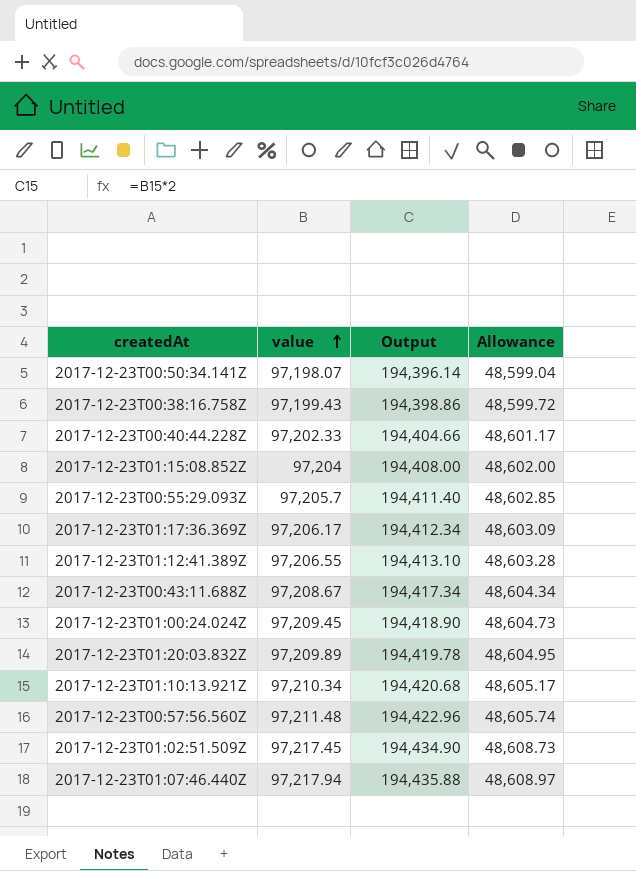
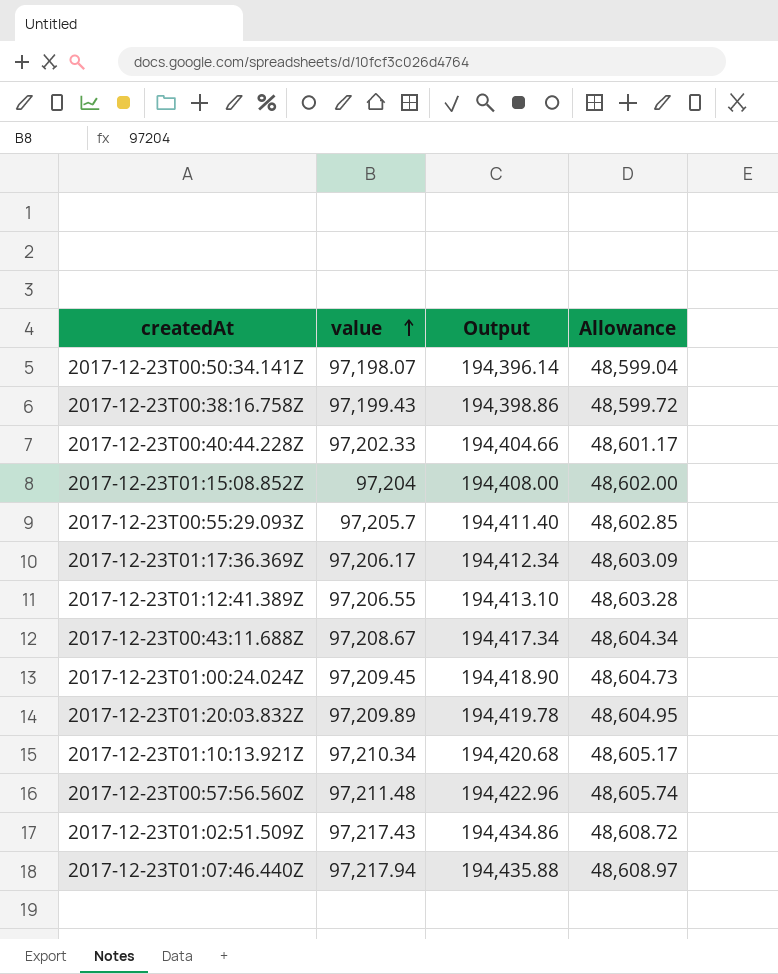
2017-12-23T01:02:51.509Z | value: 97,217.45 -> 97,217.43
2017-12-23T01:02:51.509Z | Output: 194,434.90 -> 194,434.86
2017-12-23T01:02:51.509Z | Allowance: 48,608.73 -> 48,608.72

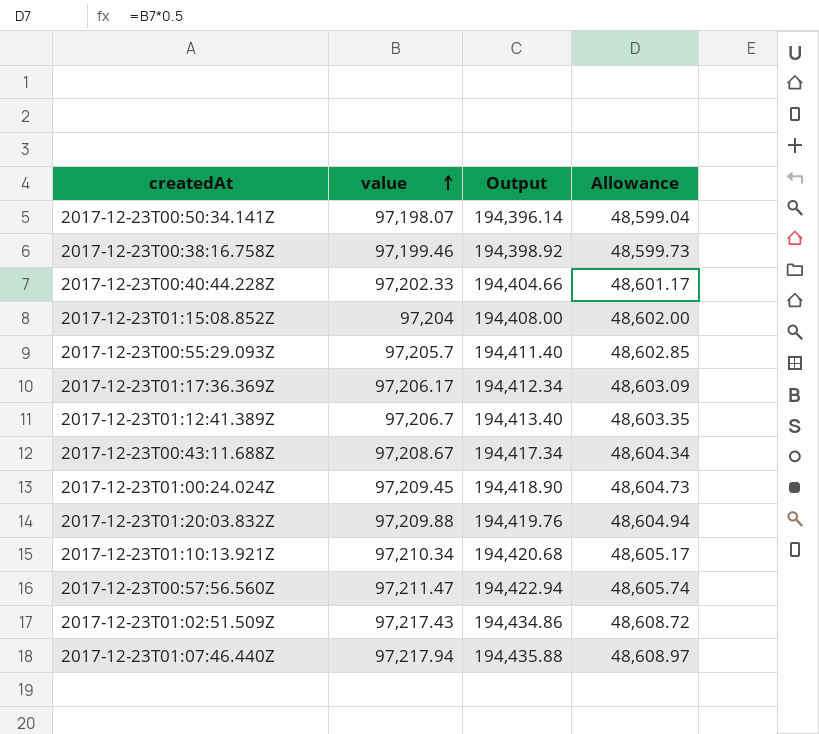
2017-12-23T00:38:16.758Z | value: 97,199.43 -> 97,199.46
2017-12-23T00:38:16.758Z | Output: 194,398.86 -> 194,398.92
2017-12-23T00:38:16.758Z | Allowance: 48,599.72 -> 48,599.73
2017-12-23T01:12:41.389Z | value: 97,206.55 -> 97,206.7
2017-12-23T01:12:41.389Z | Output: 194,413.10 -> 194,413.40
2017-12-23T01:12:41.389Z | Allowance: 48,603.28 -> 48,603.35
2017-12-23T01:20:03.832Z | value: 97,209.89 -> 97,209.88
2017-12-23T01:20:03.832Z | Output: 194,419.78 -> 194,419.76
2017-12-23T01:20:03.832Z | Allowance: 48,604.95 -> 48,604.94
2017-12-23T00:57:56.560Z | value: 97,211.48 -> 97,211.47
2017-12-23T00:57:56.560Z | Output: 194,422.96 -> 194,422.94

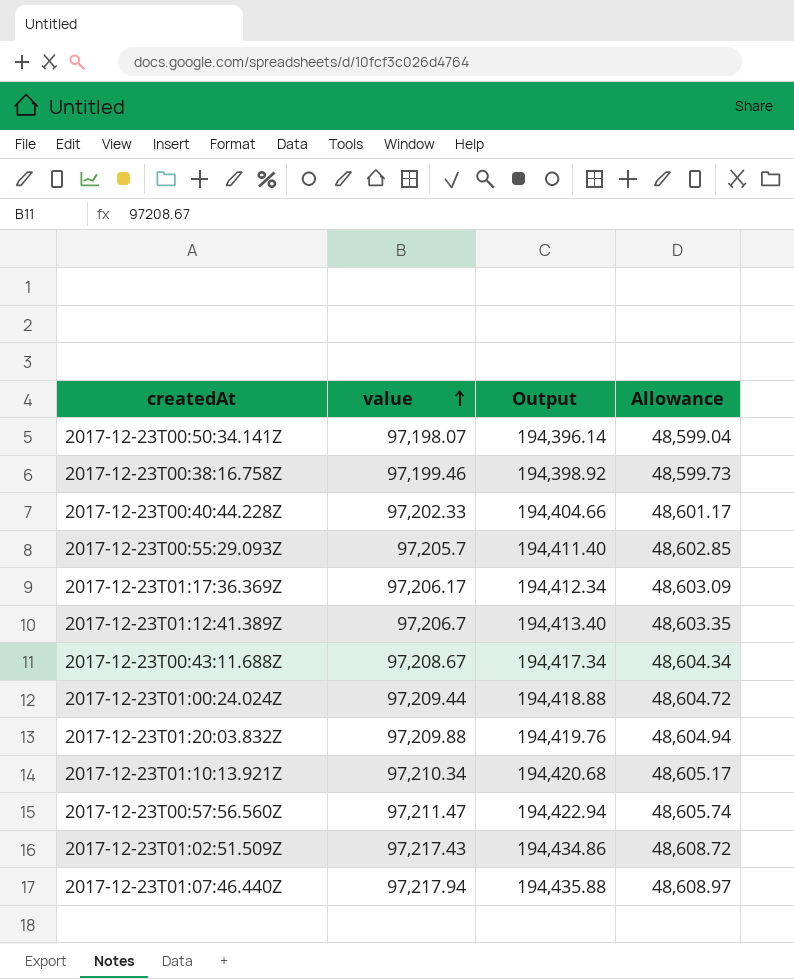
row 2017-12-23T01:15:08.852Z: 97,204 | 194,408.00 | 48,602.00 -> none
2017-12-23T01:00:24.024Z | value: 97,209.45 -> 97,209.44
2017-12-23T01:00:24.024Z | Output: 194,418.90 -> 194,418.88
2017-12-23T01:00:24.024Z | Allowance: 48,604.73 -> 48,604.72

